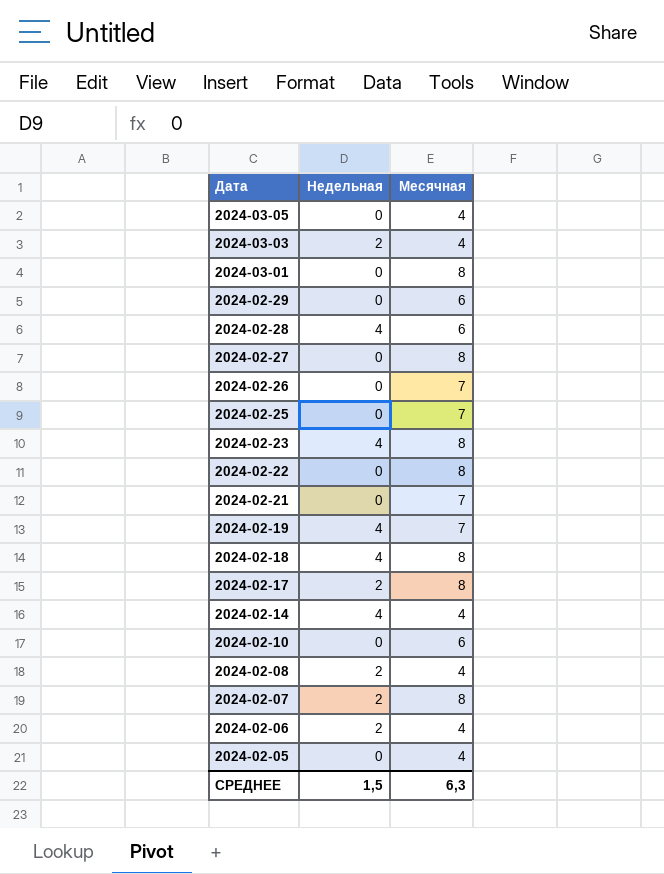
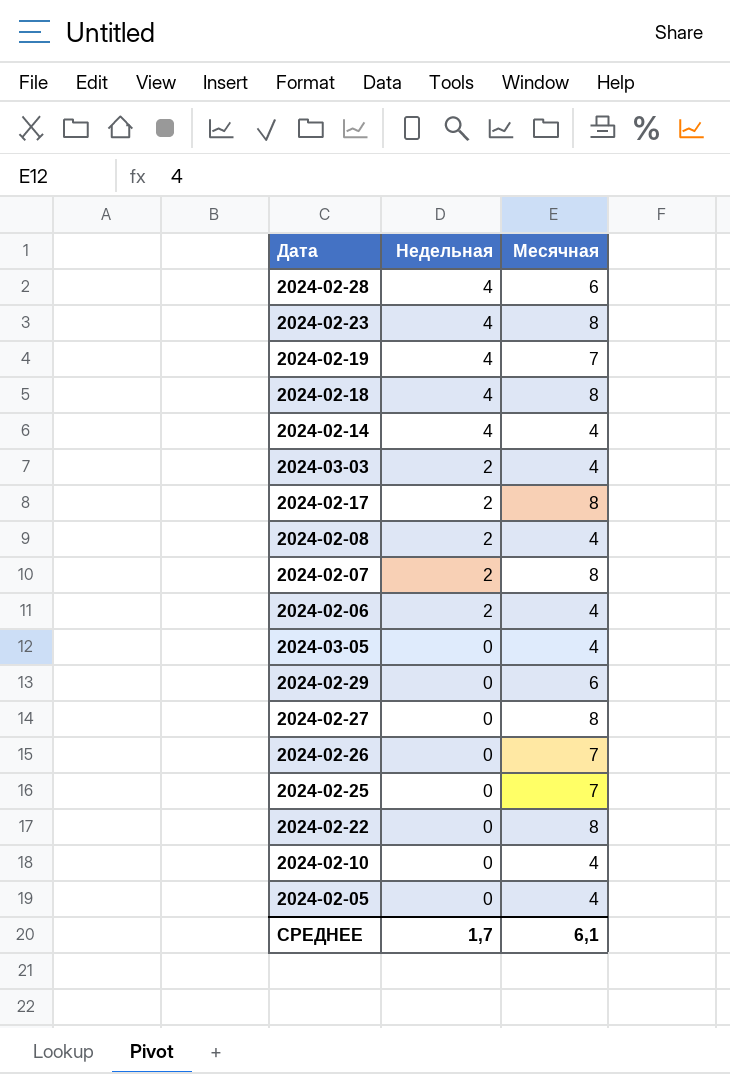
row order: Дата descending -> Недельная descending
row 2024-03-01: 0 | 8 -> none
row 2024-02-21: 0 | 7 -> none
2024-02-10 | Месячная: 6 -> 4
СРЕДНЕЕ | Недельная: 1,5 -> 1,7
СРЕДНЕЕ | Месячная: 6,3 -> 6,1

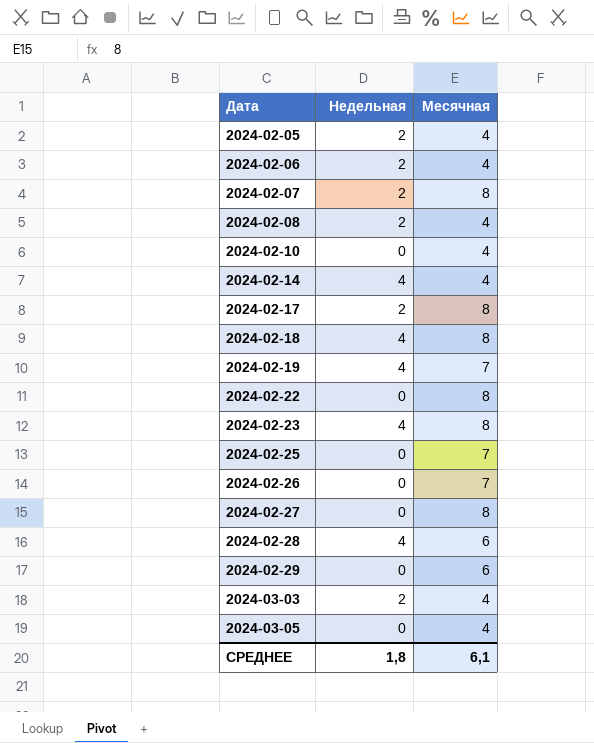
row order: Недельная descending -> Дата ascending
2024-02-05 | Недельная: 0 -> 2
СРЕДНЕЕ | Недельная: 1,7 -> 1,8

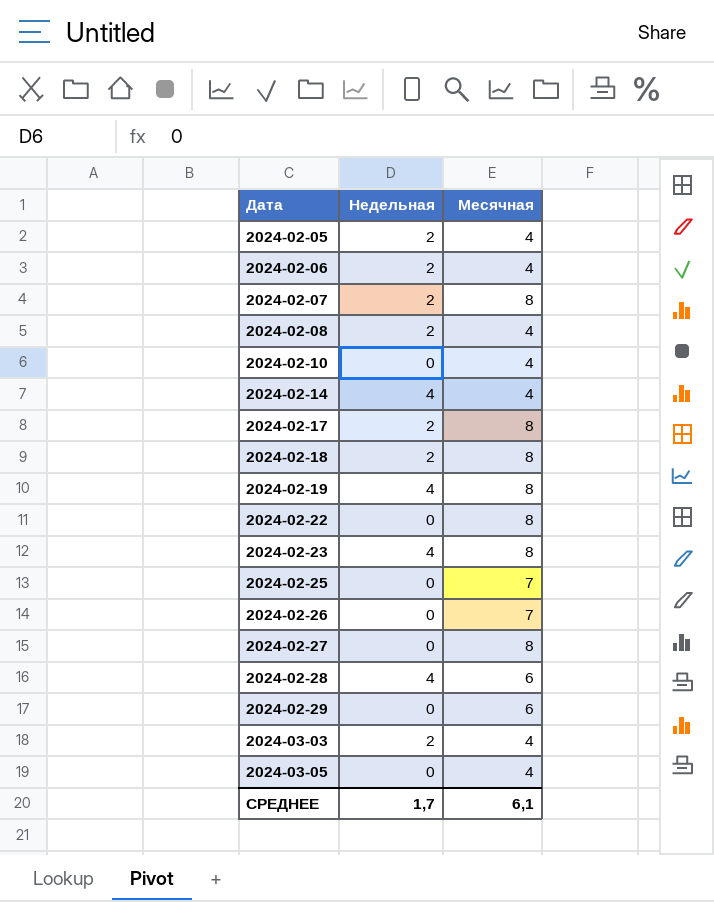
2024-02-18 | Недельная: 4 -> 2
2024-02-19 | Месячная: 7 -> 8
СРЕДНЕЕ | Недельная: 1,8 -> 1,7

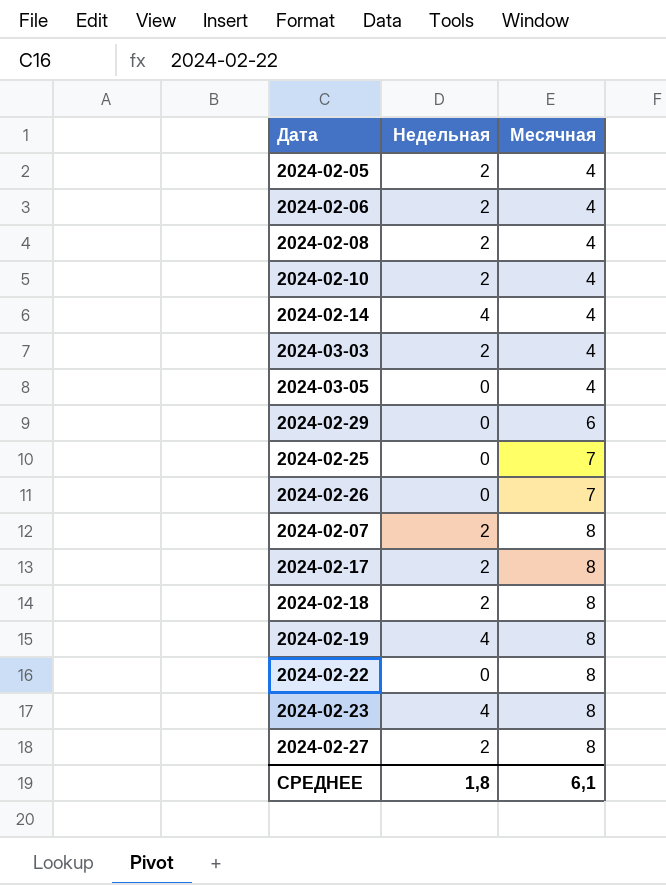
row order: Дата ascending -> Месячная ascending
row 2024-02-28: 4 | 6 -> none
2024-02-10 | Недельная: 0 -> 2
2024-02-27 | Недельная: 0 -> 2
СРЕДНЕЕ | Недельная: 1,7 -> 1,8

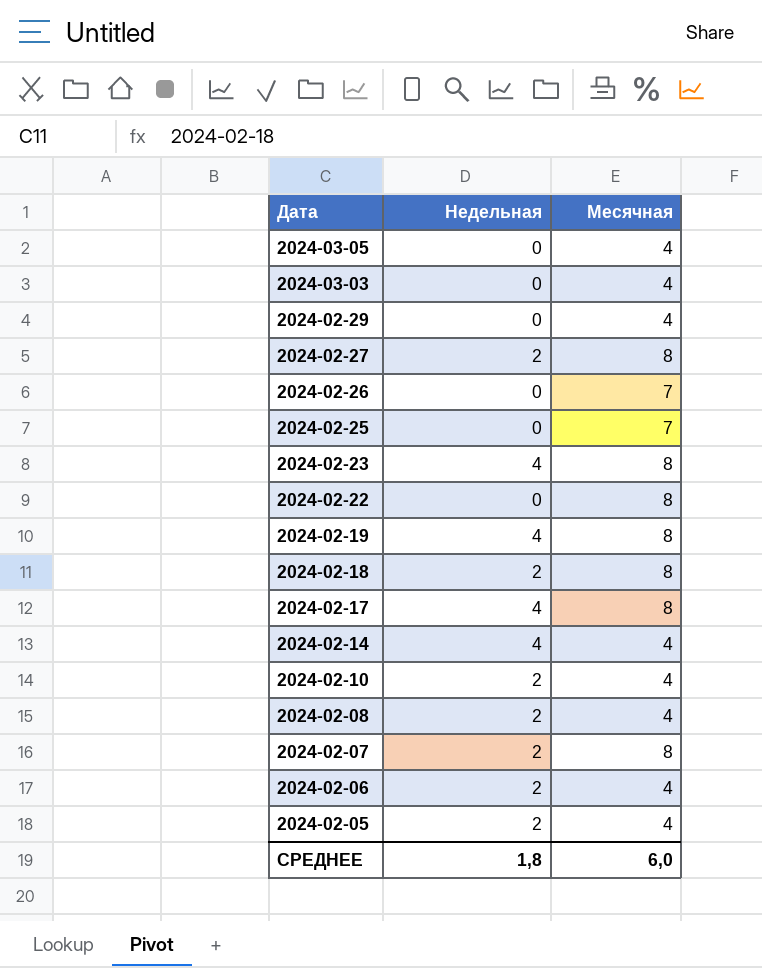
row order: Месячная ascending -> Дата descending
2024-03-03 | Недельная: 2 -> 0
2024-02-29 | Месячная: 6 -> 4
2024-02-17 | Недельная: 2 -> 4
СРЕДНЕЕ | Месячная: 6,1 -> 6,0

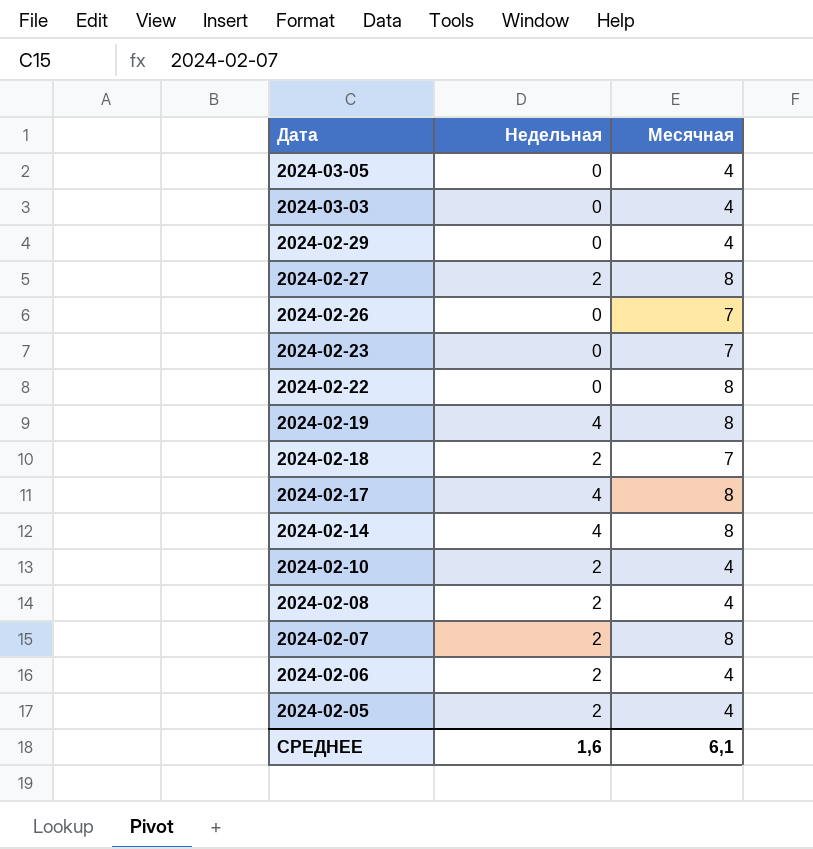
row 2024-02-25: 0 | 7 -> none
2024-02-23 | Недельная: 4 -> 0
2024-02-23 | Месячная: 8 -> 7
2024-02-18 | Месячная: 8 -> 7
2024-02-14 | Месячная: 4 -> 8
СРЕДНЕЕ | Недельная: 1,8 -> 1,6
СРЕДНЕЕ | Месячная: 6,0 -> 6,1

